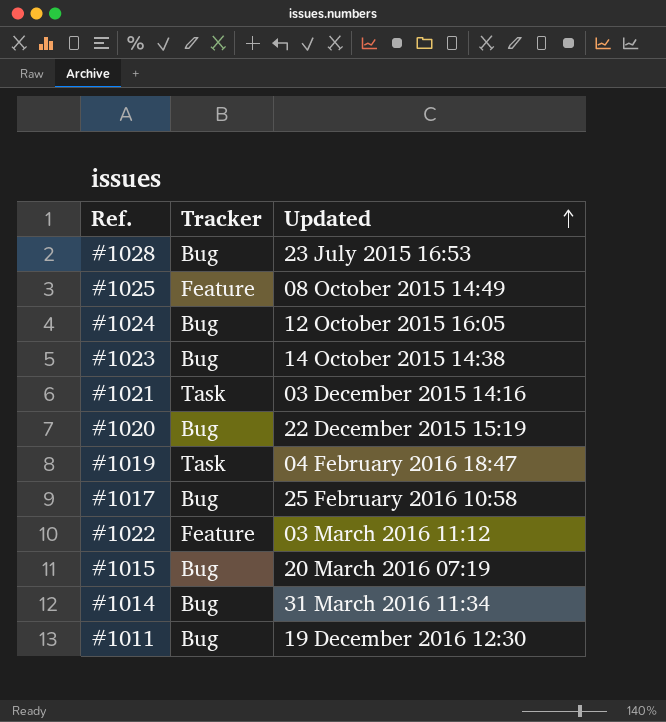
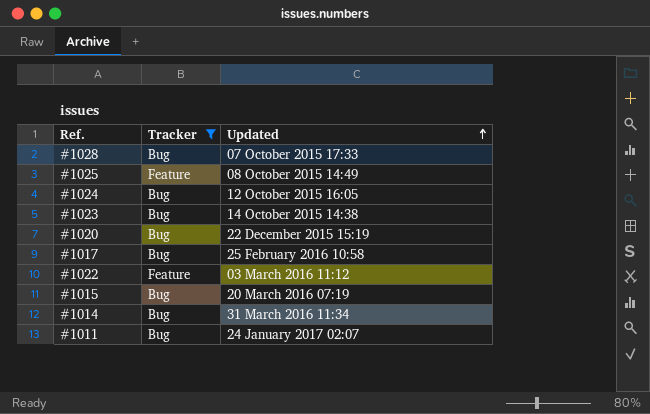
filter: none -> Tracker != Task
#1028 | Updated: 23 July 2015 16:53 -> 07 October 2015 17:33
#1011 | Updated: 19 December 2016 12:30 -> 24 January 2017 02:07

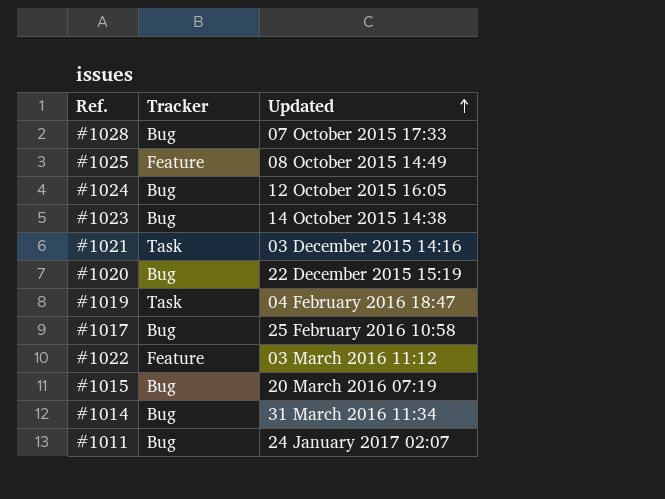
filter: Tracker != Task -> none

